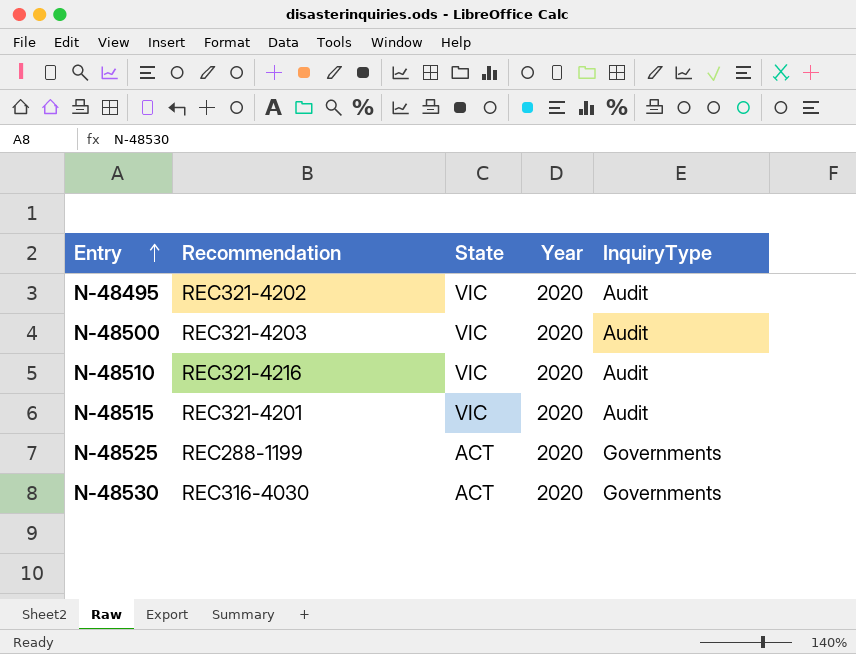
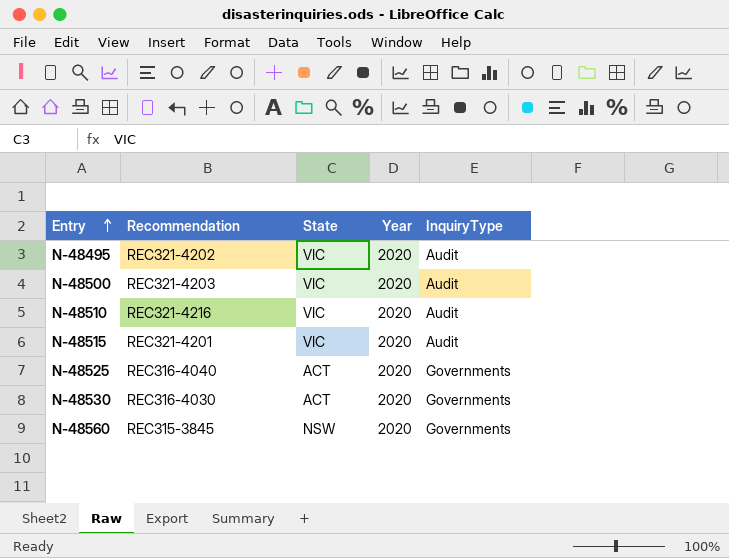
N-48525 | Recommendation: REC288-1199 -> REC316-4040
row N-48560: none -> REC315-3845 | NSW | 2020 | Governments

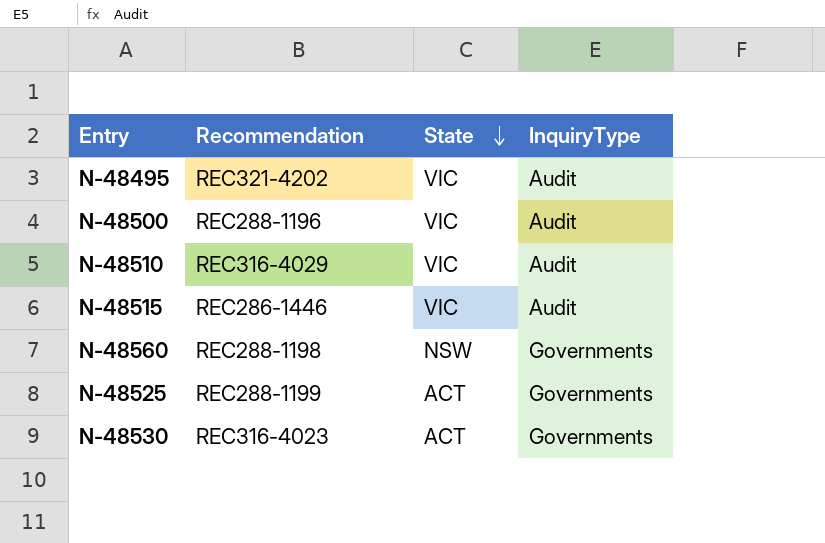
row order: Entry ascending -> State descending
column Year | position: 4 -> none
N-48500 | Recommendation: REC321-4203 -> REC288-1196
N-48510 | Recommendation: REC321-4216 -> REC316-4029
N-48515 | Recommendation: REC321-4201 -> REC286-1446
N-48560 | Recommendation: REC315-3845 -> REC288-1198
N-48525 | Recommendation: REC316-4040 -> REC288-1199
N-48530 | Recommendation: REC316-4030 -> REC316-4023

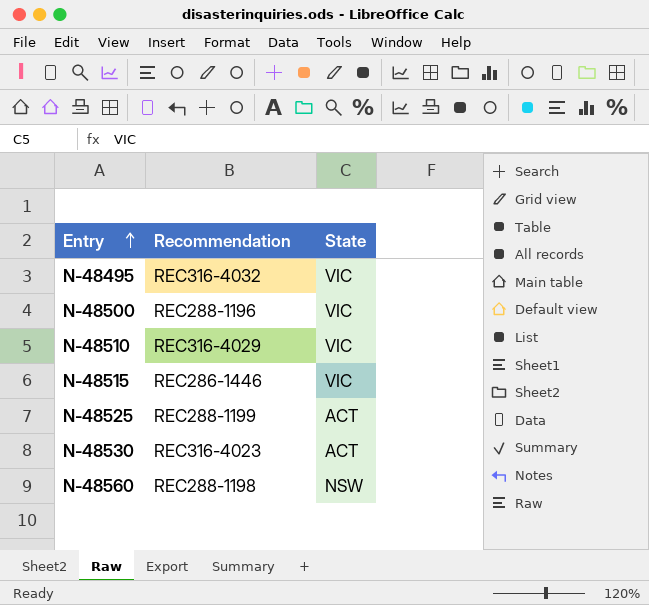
row order: State descending -> Entry ascending
column InquiryType | position: 4 -> none
N-48495 | Recommendation: REC321-4202 -> REC316-4032

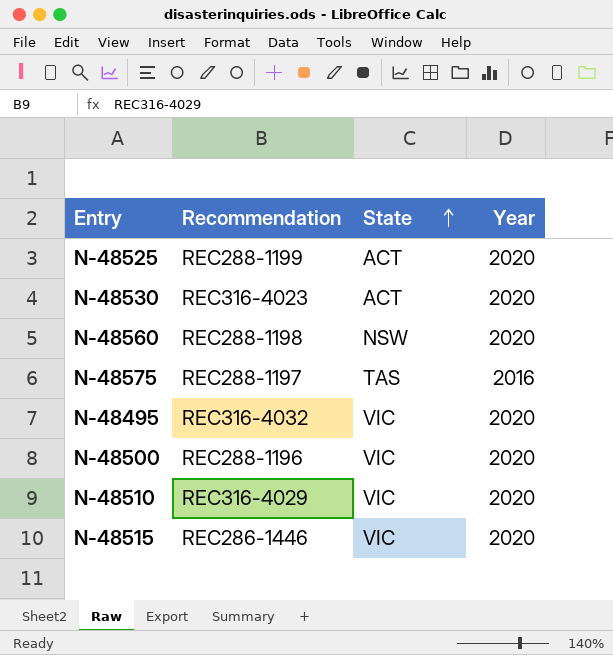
row order: Entry ascending -> State ascending
column Year | position: none -> 4
row N-48575: none -> REC288-1197 | TAS | 2016

